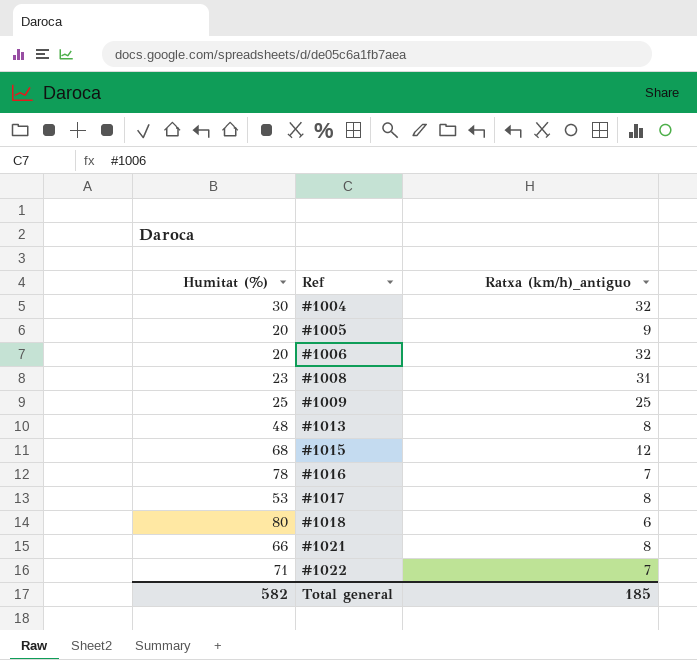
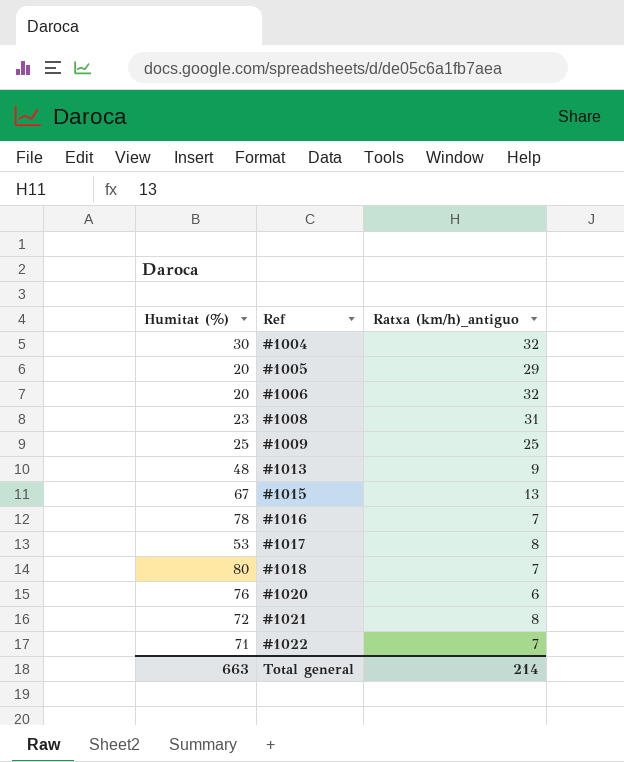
#1005 | Ratxa (km/h)_antiguo: 9 -> 29
#1013 | Ratxa (km/h)_antiguo: 8 -> 9
#1015 | Humitat (%): 68 -> 67
#1015 | Ratxa (km/h)_antiguo: 12 -> 13
#1018 | Ratxa (km/h)_antiguo: 6 -> 7
row #1020: none -> 76 | 6
#1021 | Humitat (%): 66 -> 72
Total general | Humitat (%): 582 -> 663
Total general | Ratxa (km/h)_antiguo: 185 -> 214

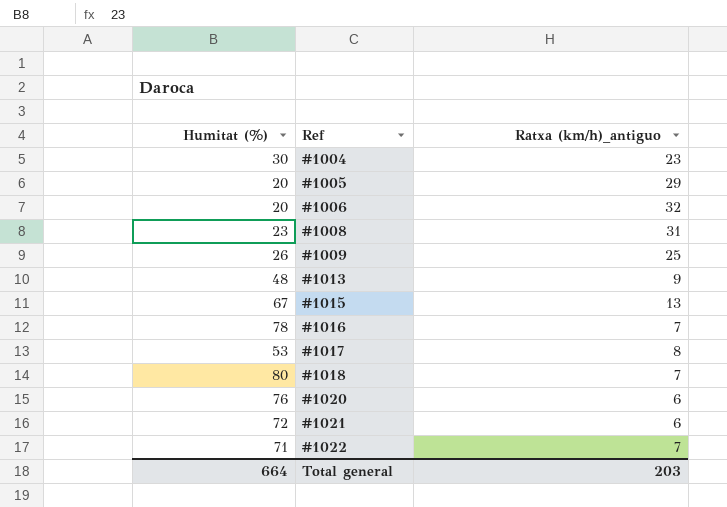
#1004 | Ratxa (km/h)_antiguo: 32 -> 23
#1009 | Humitat (%): 25 -> 26
#1021 | Ratxa (km/h)_antiguo: 8 -> 6
Total general | Humitat (%): 663 -> 664
Total general | Ratxa (km/h)_antiguo: 214 -> 203

